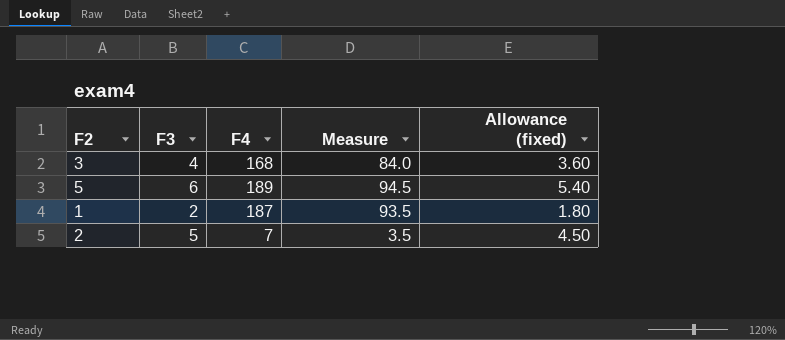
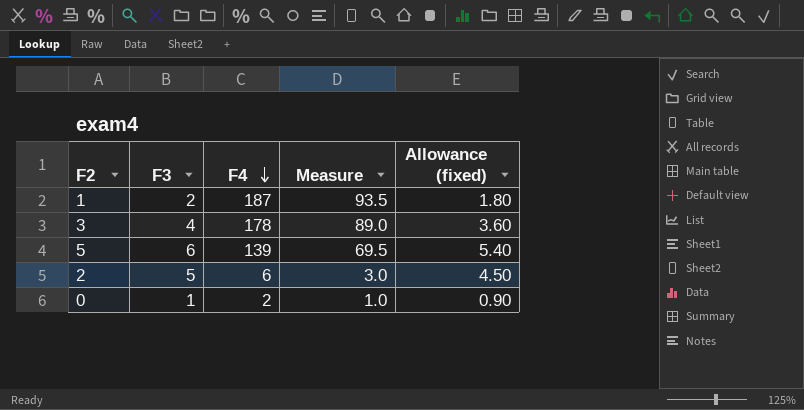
row order: none -> F4 descending
3 | F4: 168 -> 178
3 | Measure: 84.0 -> 89.0
5 | F4: 189 -> 139
5 | Measure: 94.5 -> 69.5
2 | F4: 7 -> 6
2 | Measure: 3.5 -> 3.0
row 0: none -> 1 | 2 | 1.0 | 0.90

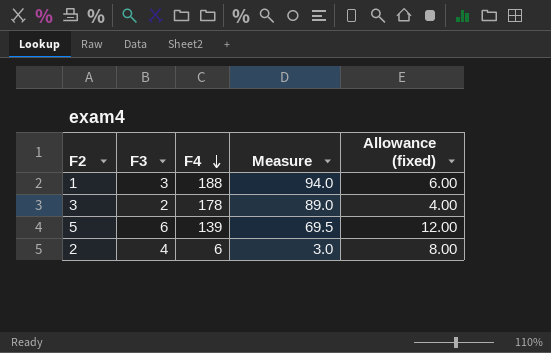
column Allowance (fixed) | formula: [F3] * 0.9 -> [F3] * 2
row 0: 1 | 2 | 1.0 | 0.90 -> none
1 | F3: 2 -> 3
1 | F4: 187 -> 188
1 | Measure: 93.5 -> 94.0
3 | F3: 4 -> 2
2 | F3: 5 -> 4

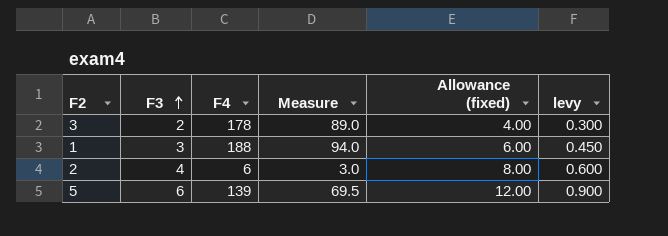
row order: F4 descending -> F3 ascending
column levy | formula: none -> [F3] * 0.15

